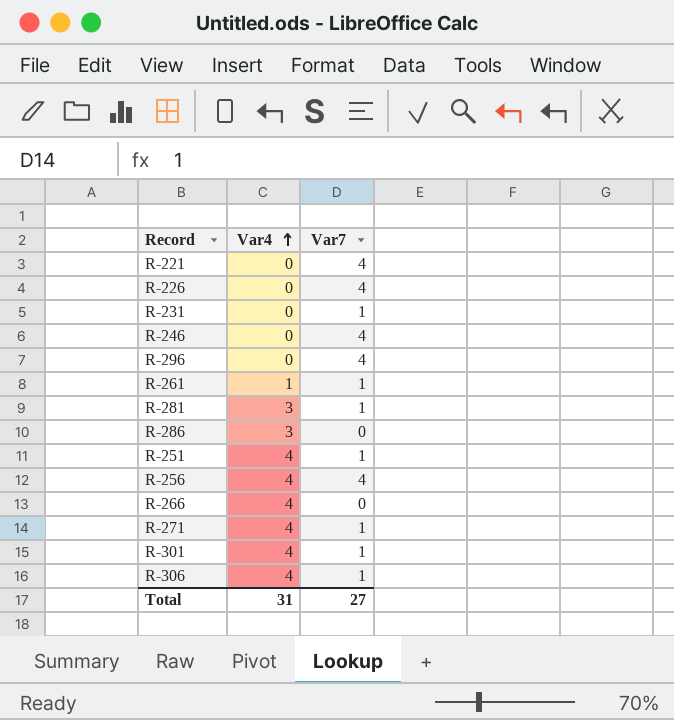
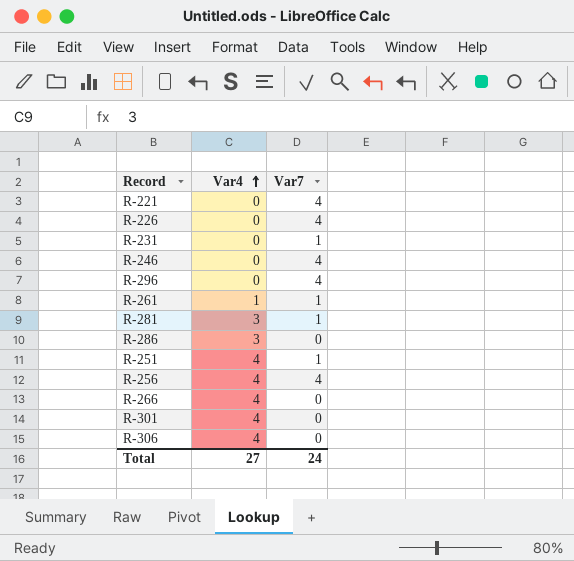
row R-271: 4 | 1 -> none
R-301 | Var7: 1 -> 0
R-306 | Var7: 1 -> 0
Total | Var4: 31 -> 27
Total | Var7: 27 -> 24

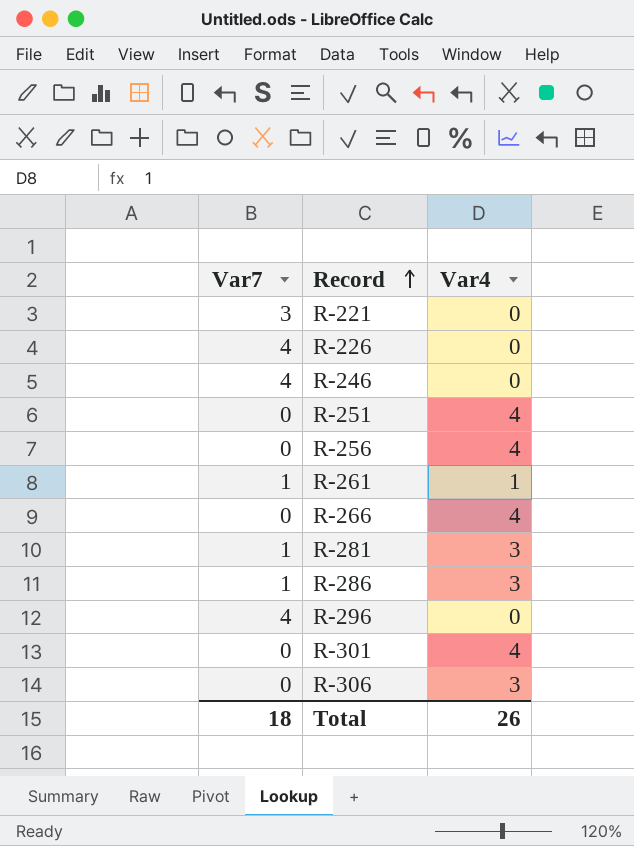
row order: Var4 ascending -> Record ascending
column Var7 | position: 3 -> 1
row R-231: 0 | 1 -> none
R-221 | Var7: 4 -> 3
R-251 | Var7: 1 -> 0
R-256 | Var7: 4 -> 0
R-286 | Var7: 0 -> 1
R-306 | Var4: 4 -> 3
Total | Var7: 24 -> 18
Total | Var4: 27 -> 26

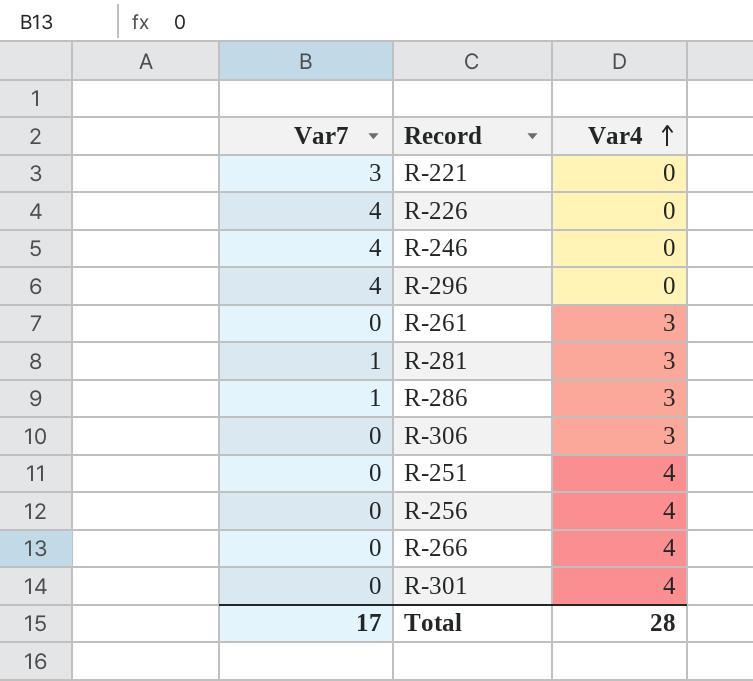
row order: Record ascending -> Var4 ascending
R-261 | Var7: 1 -> 0
R-261 | Var4: 1 -> 3
Total | Var7: 18 -> 17
Total | Var4: 26 -> 28

